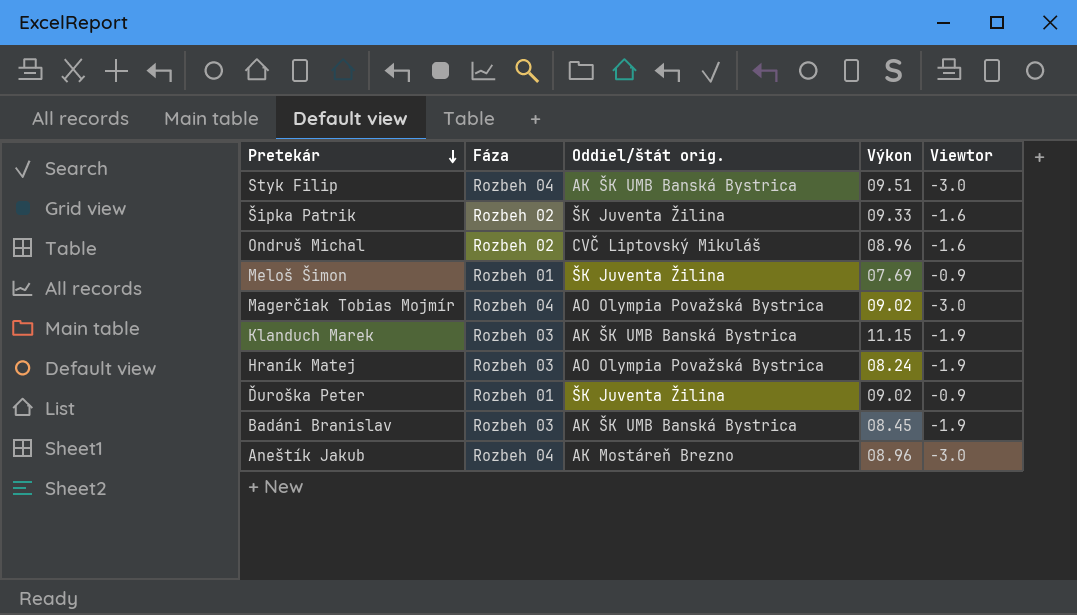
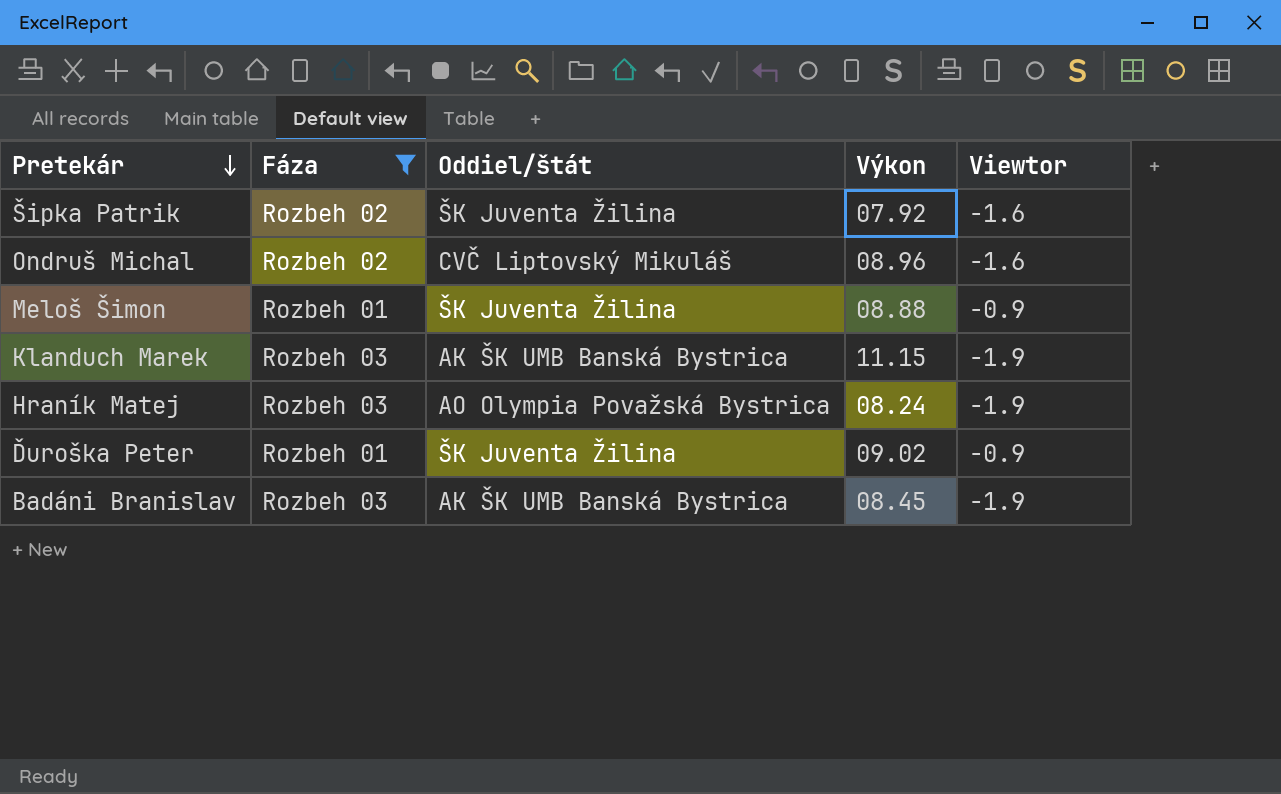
filter: none -> Fáza != Rozbeh 04
column name: Oddiel/štát orig. -> Oddiel/štát
Šipka Patrik | Výkon: 09.33 -> 07.92
Meloš Šimon | Výkon: 07.69 -> 08.88

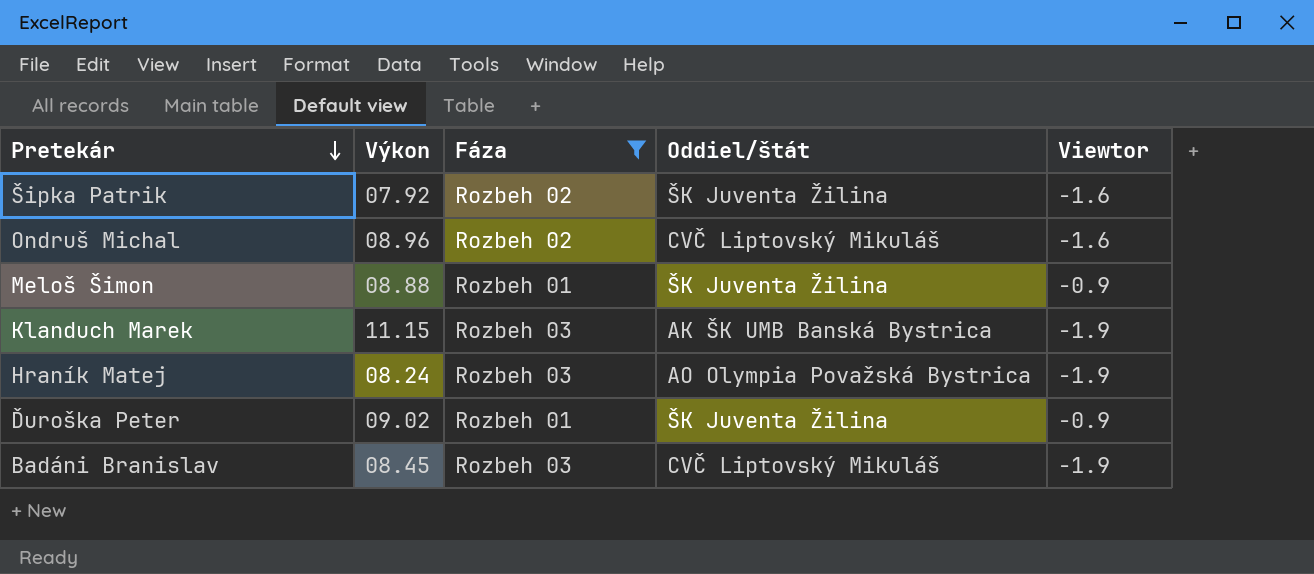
column Výkon | position: 4 -> 2
Badáni Branislav | Oddiel/štát: AK ŠK UMB Banská Bystrica -> CVČ Liptovský Mikuláš

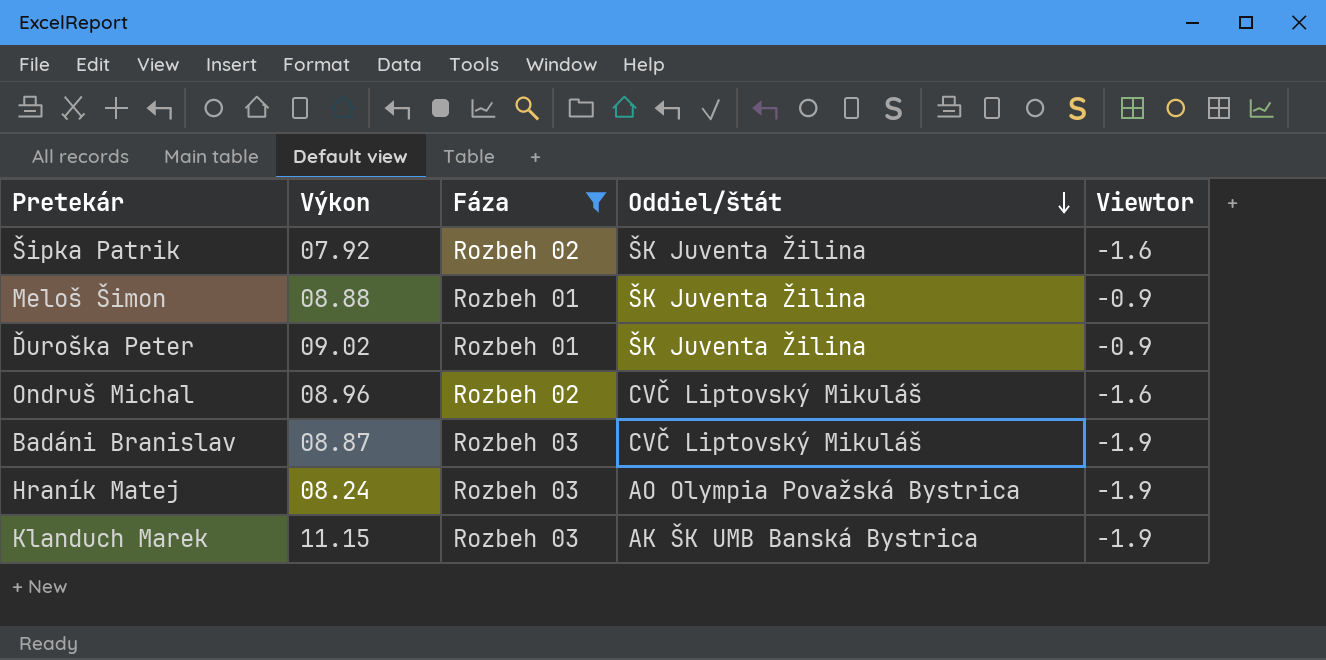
row order: Pretekár descending -> Oddiel/štát descending
Badáni Branislav | Výkon: 08.45 -> 08.87

